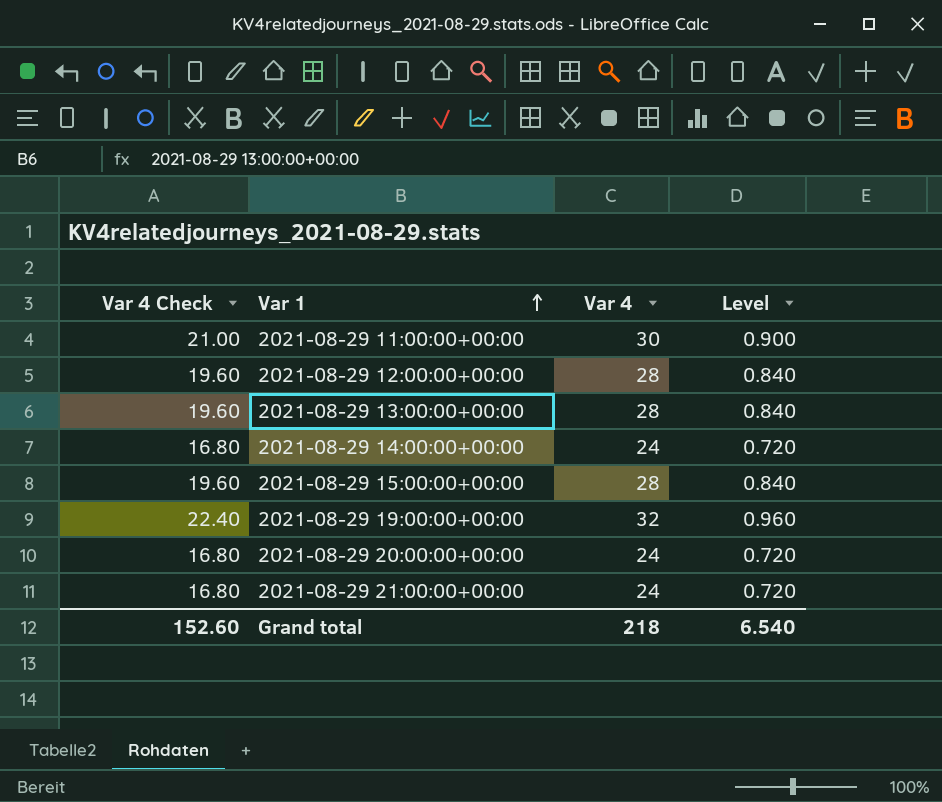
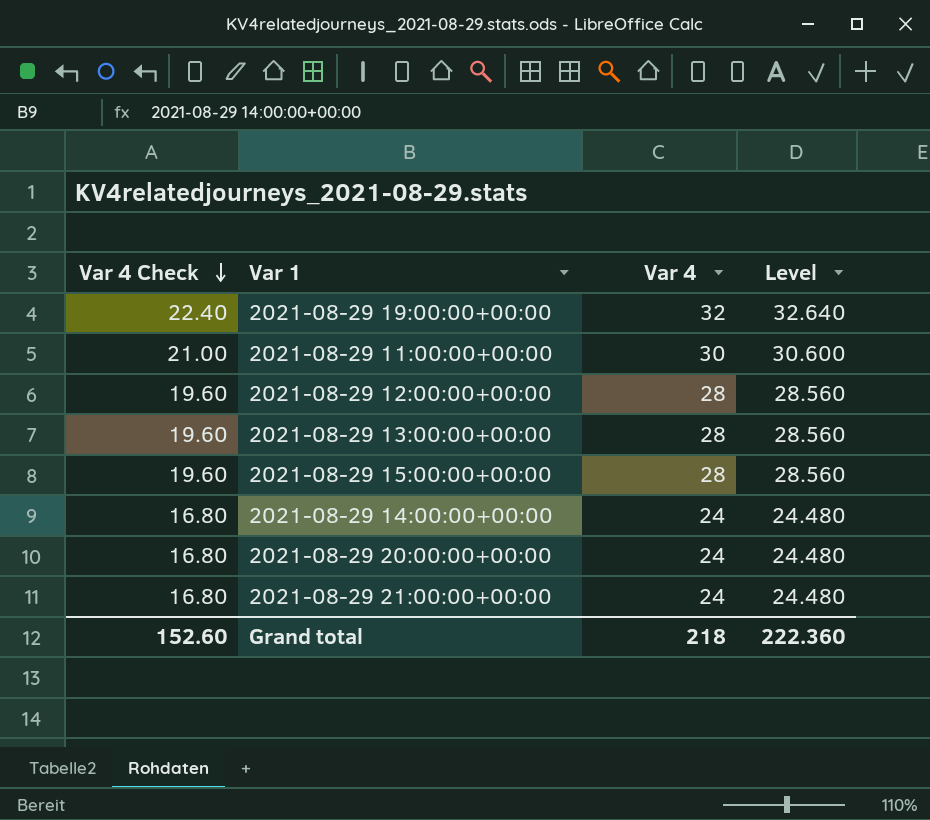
row order: Var 1 ascending -> Var 4 Check descending
column Level | formula: [Var 4] * 0.03 -> [Var 4] * 1.02
Grand total | Level: 6.540 -> 222.360

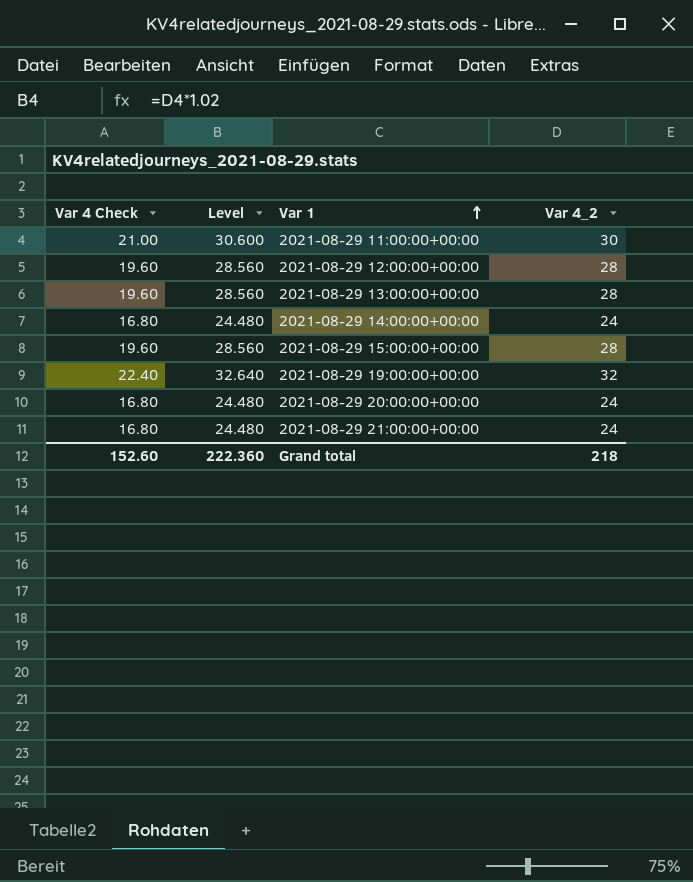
row order: Var 4 Check descending -> Var 1 ascending
column Level | position: 4 -> 2
column name: Var 4 -> Var 4_2

